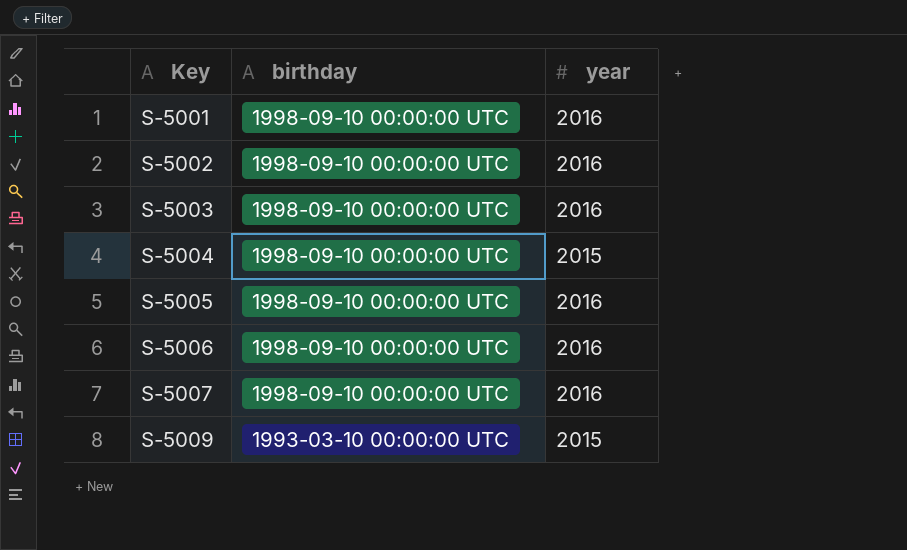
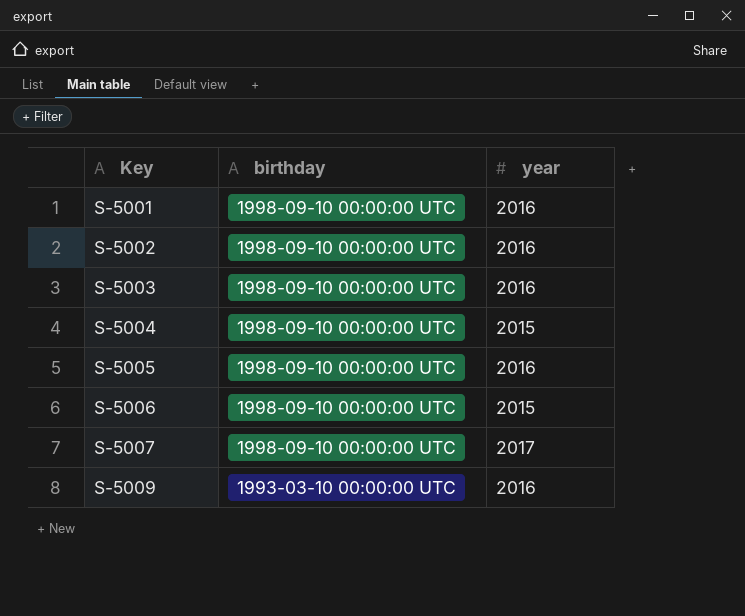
S-5006 | year: 2016 -> 2015
S-5007 | year: 2016 -> 2017
S-5009 | year: 2015 -> 2016

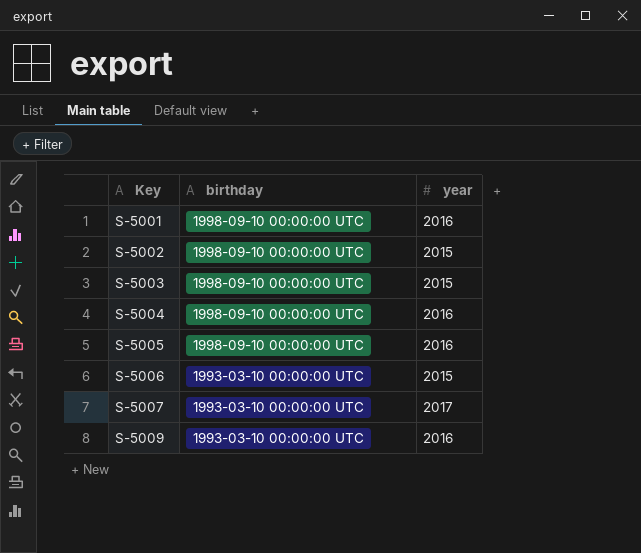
S-5002 | year: 2016 -> 2015
S-5003 | year: 2016 -> 2015
S-5004 | year: 2015 -> 2016
S-5006 | birthday: 1998-09-10 00:00:00 UTC -> 1993-03-10 00:00:00 UTC
S-5007 | birthday: 1998-09-10 00:00:00 UTC -> 1993-03-10 00:00:00 UTC

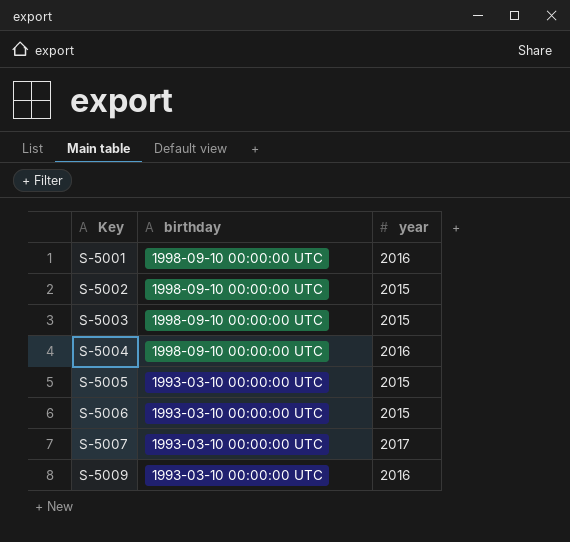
S-5005 | birthday: 1998-09-10 00:00:00 UTC -> 1993-03-10 00:00:00 UTC
S-5005 | year: 2016 -> 2015

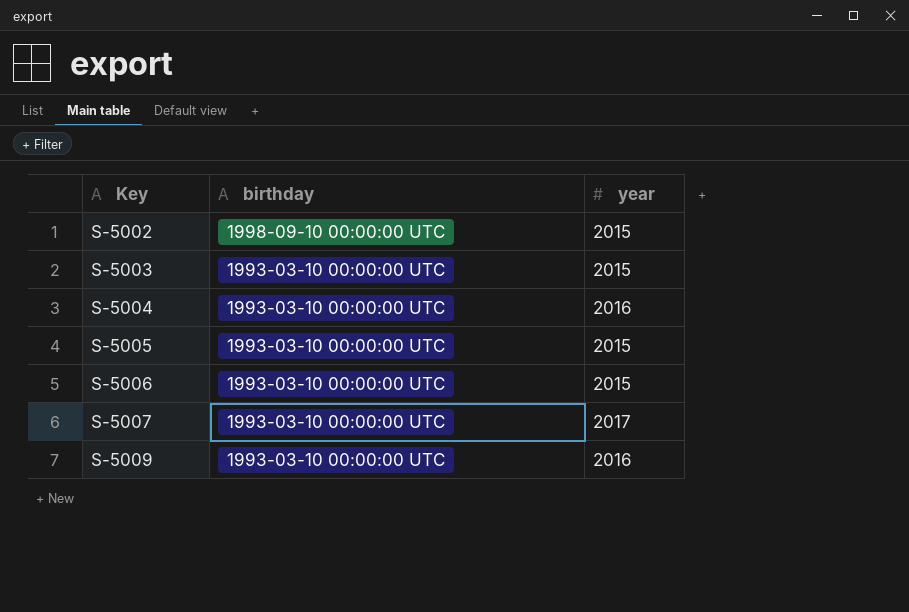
row S-5001: 1998-09-10 00:00:00 UTC | 2016 -> none
S-5003 | birthday: 1998-09-10 00:00:00 UTC -> 1993-03-10 00:00:00 UTC
S-5004 | birthday: 1998-09-10 00:00:00 UTC -> 1993-03-10 00:00:00 UTC

